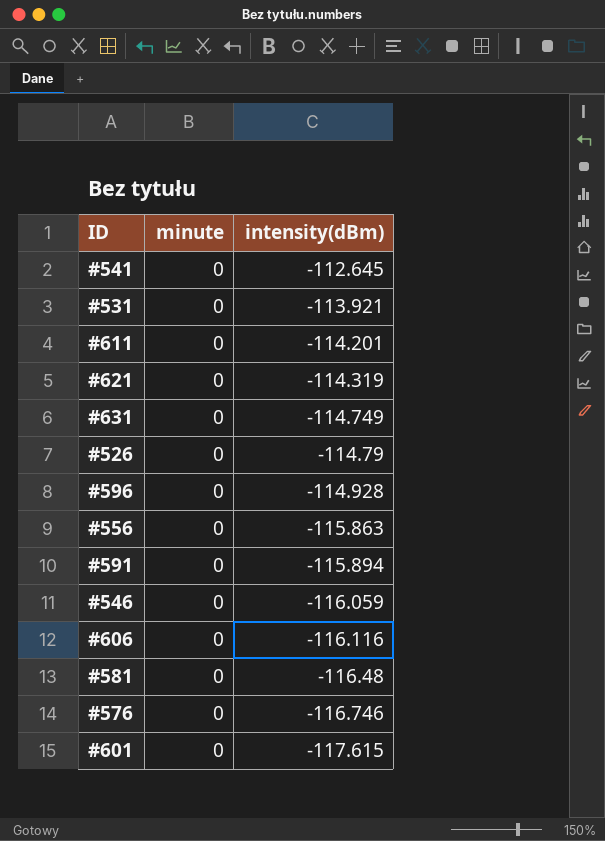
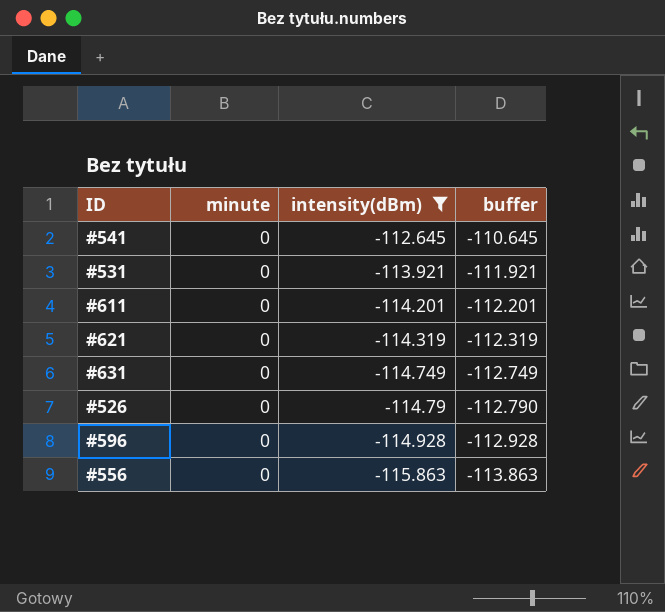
filter: none -> intensity(dBm) >= -115.863
column buffer | formula: none -> [intensity(dBm)] + 2

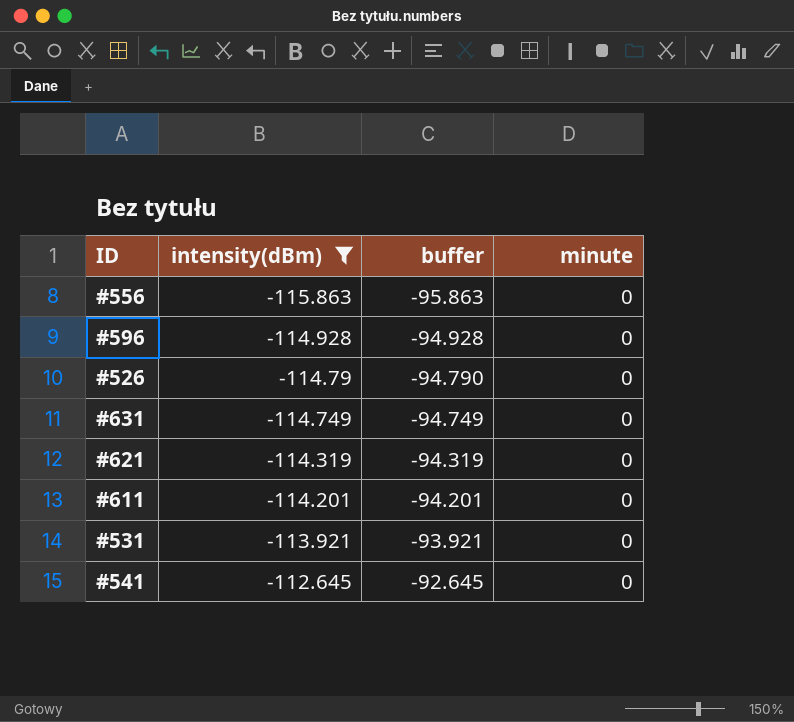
row order: intensity(dBm) descending -> intensity(dBm) ascending
column buffer | formula: [intensity(dBm)] + 2 -> [intensity(dBm)] + 20
column minute | position: 2 -> 4

